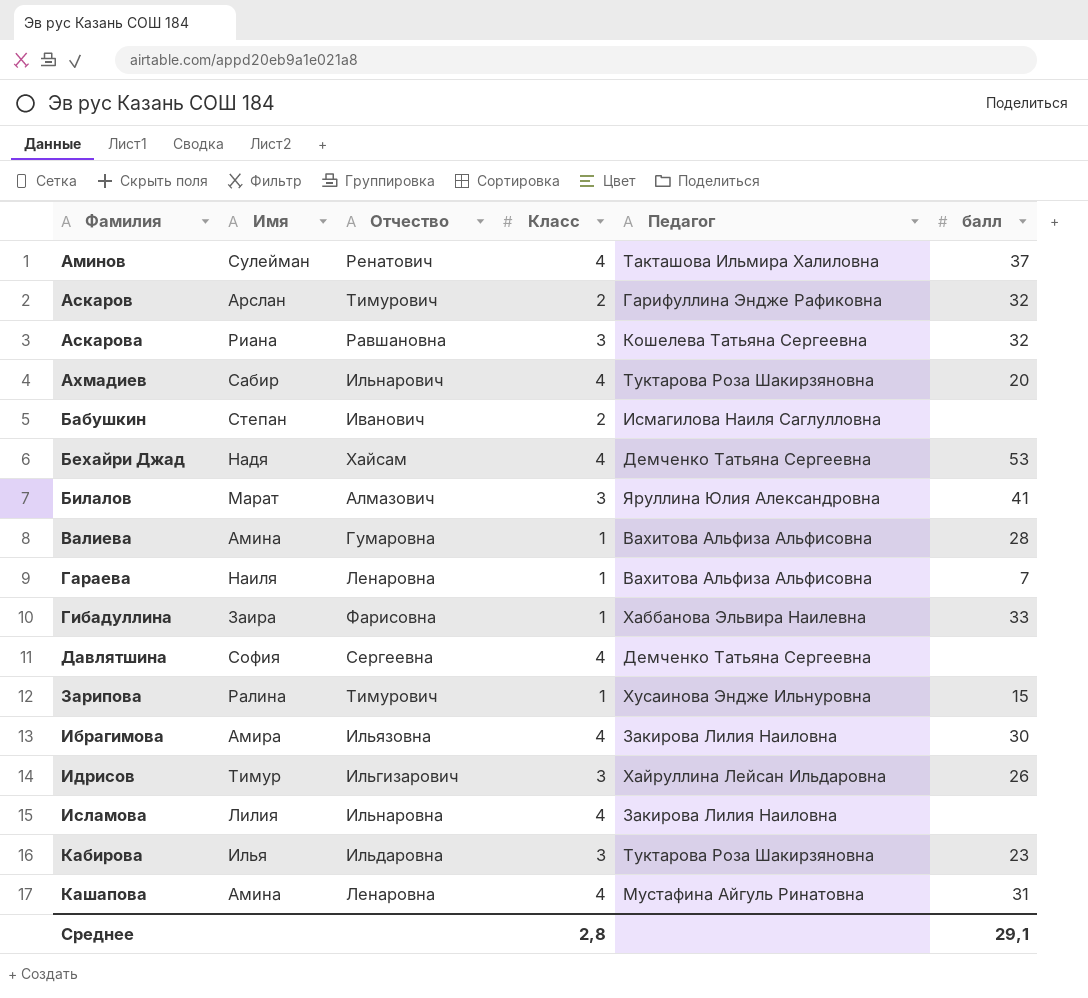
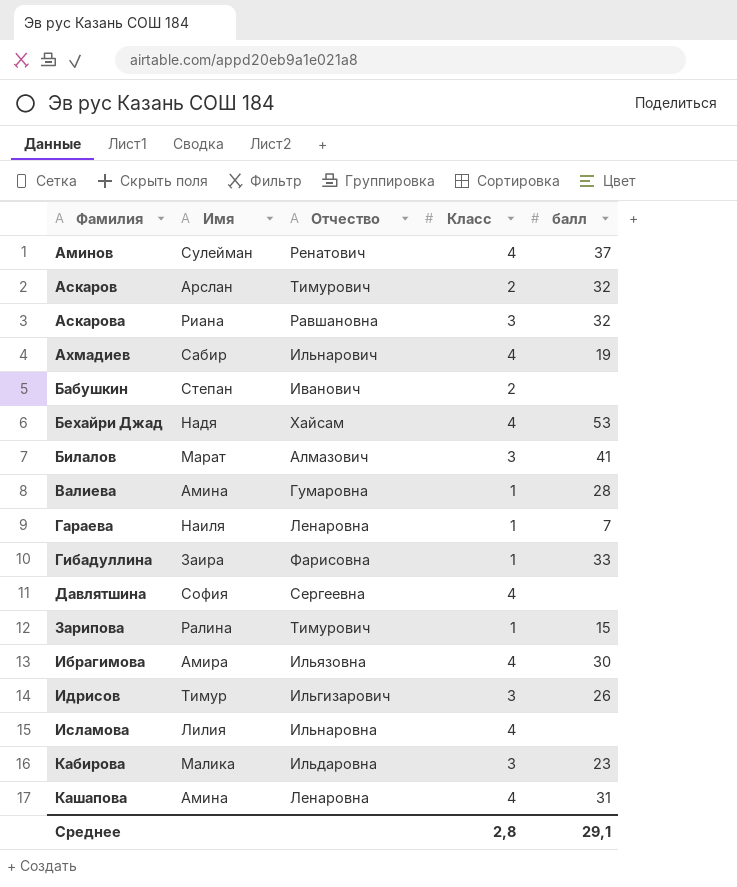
column Педагог | position: 5 -> none
Ахмадиев | балл: 20 -> 19
Кабирова | Имя: Илья -> Малика

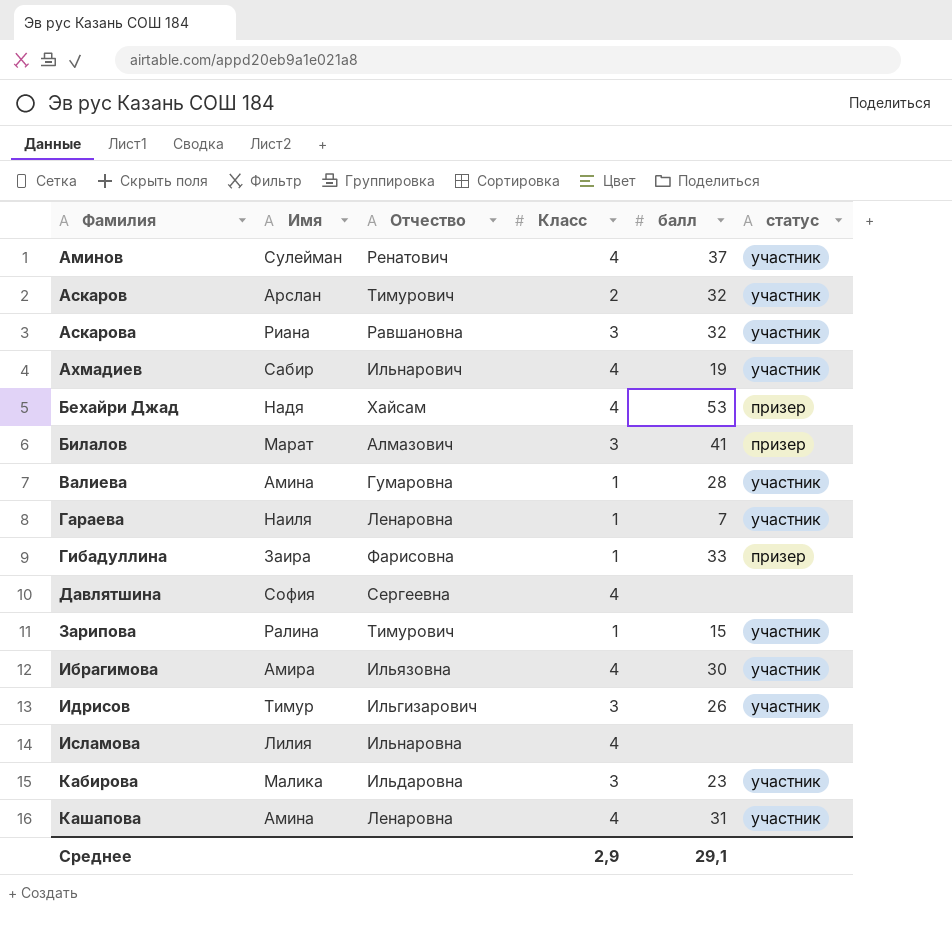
column статус | position: none -> 6
row Бабушкин: Степан | Иванович | 2 | none -> none
Среднее | Класс: 2,8 -> 2,9

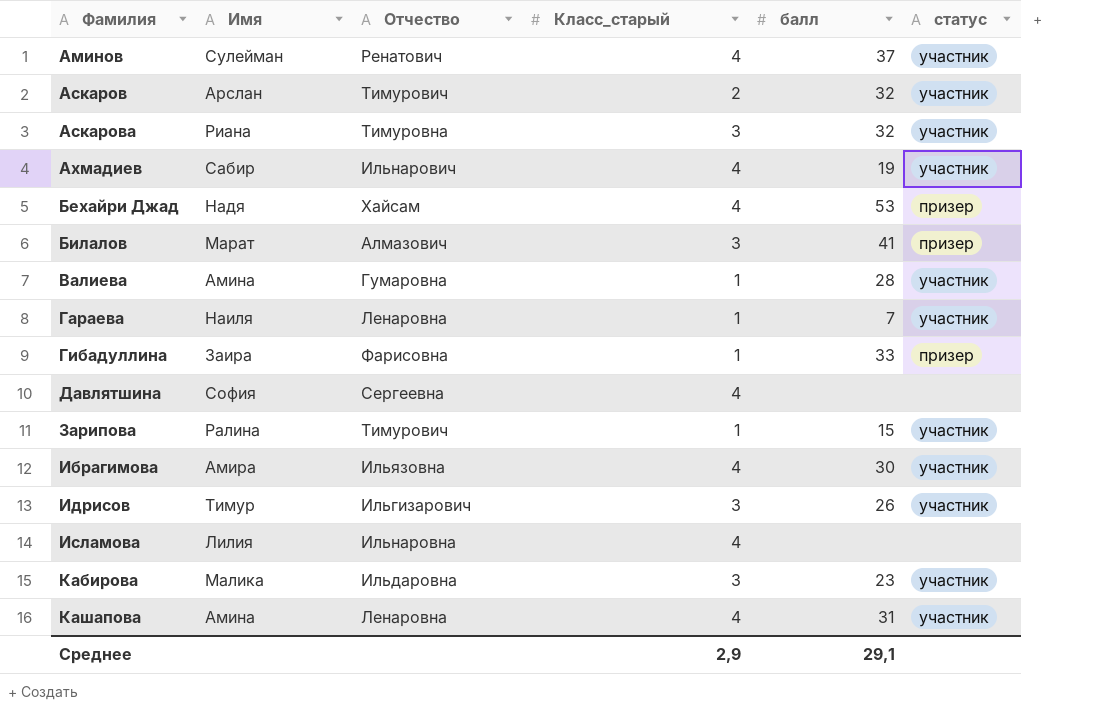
column name: Класс -> Класс_старый
Аскарова | Отчество: Равшановна -> Тимуровна

